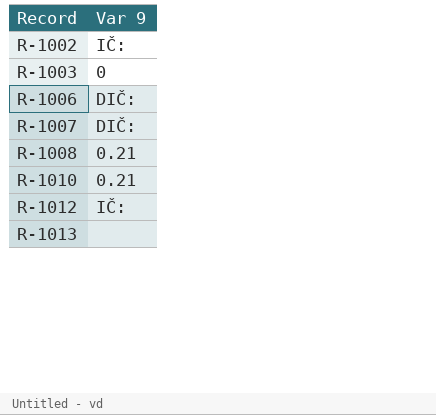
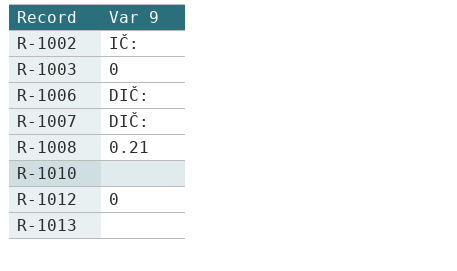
R-1010 | Var 9: 0.21 -> none
R-1012 | Var 9: IČ: -> 0

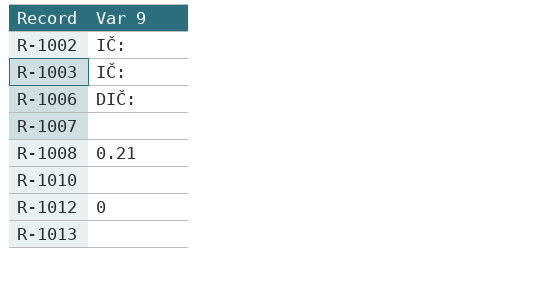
R-1003 | Var 9: 0 -> IČ:
R-1007 | Var 9: DIČ: -> none

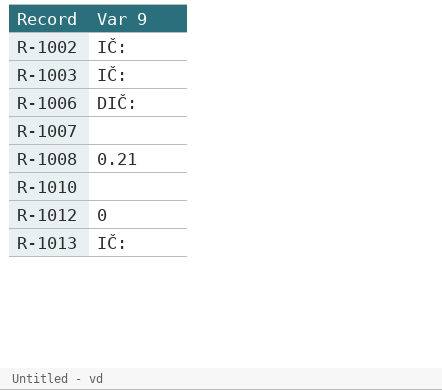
R-1013 | Var 9: none -> IČ:

